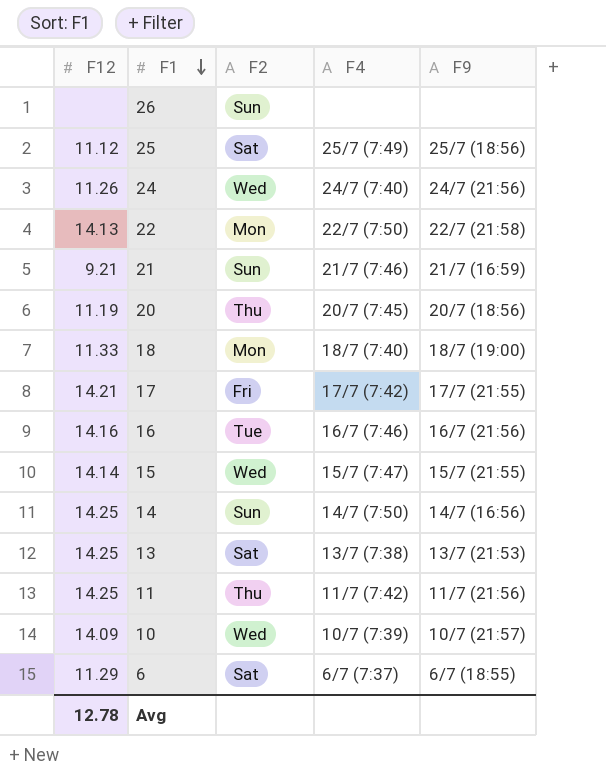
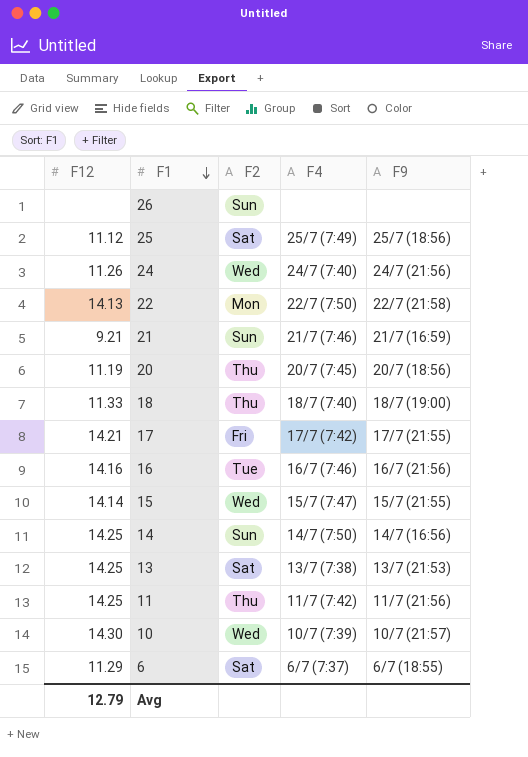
18 | F2: Mon -> Thu
10 | F12: 14.09 -> 14.30
Avg | F12: 12.78 -> 12.79

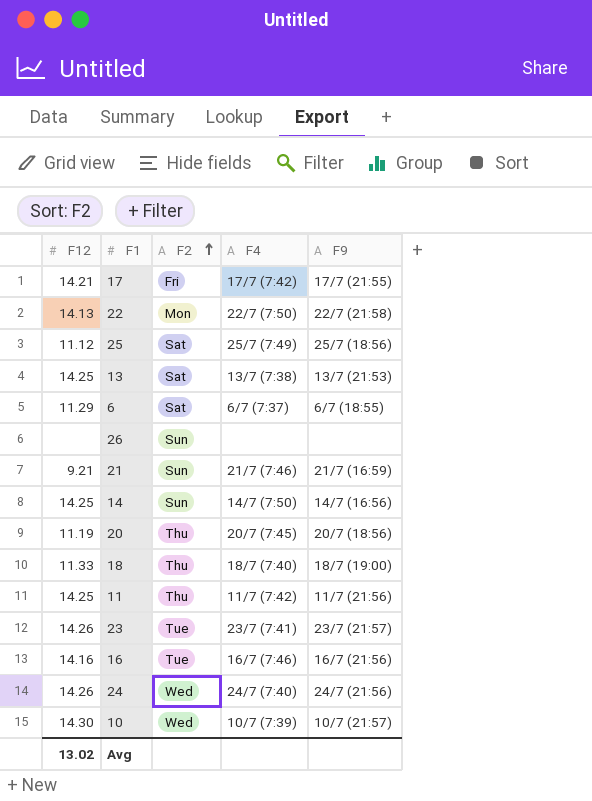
row order: F1 descending -> F2 ascending
row 15: 14.14 | Wed | 15/7 (7:47) | 15/7 (21:55) -> none
row 23: none -> 14.26 | Tue | 23/7 (7:41) | 23/7 (21:57)
24 | F12: 11.26 -> 14.26
Avg | F12: 12.79 -> 13.02

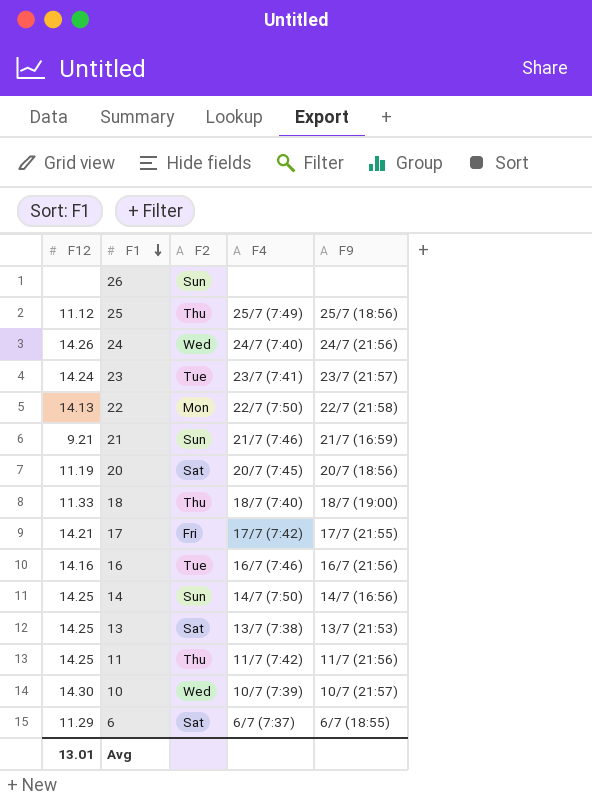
row order: F2 ascending -> F1 descending
25 | F2: Sat -> Thu
23 | F12: 14.26 -> 14.24
20 | F2: Thu -> Sat
Avg | F12: 13.02 -> 13.01

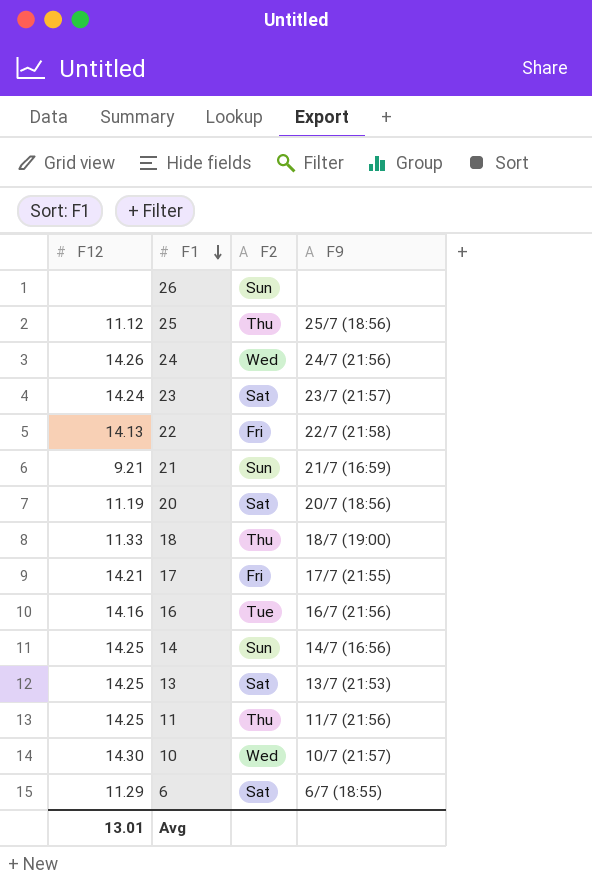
column F4 | position: 4 -> none
23 | F2: Tue -> Sat
22 | F2: Mon -> Fri

